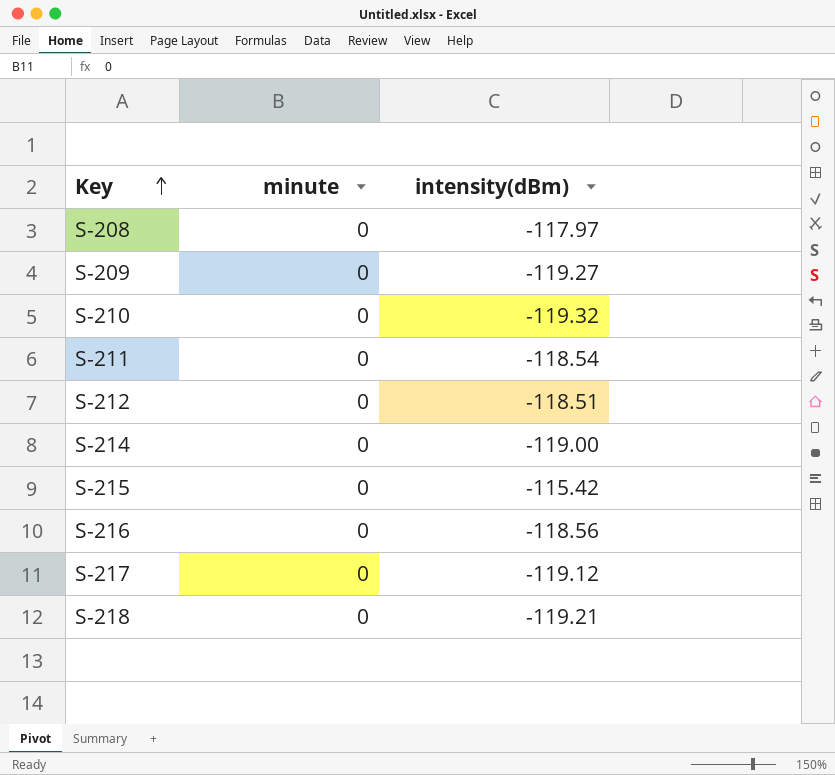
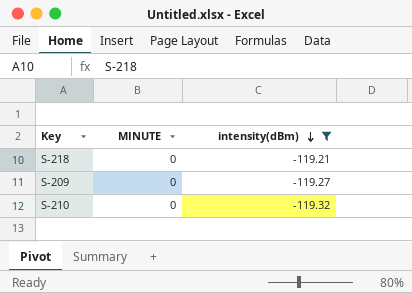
filter: none -> intensity(dBm) <= -119.21
row order: Key ascending -> intensity(dBm) descending
column name: minute -> MINUTE

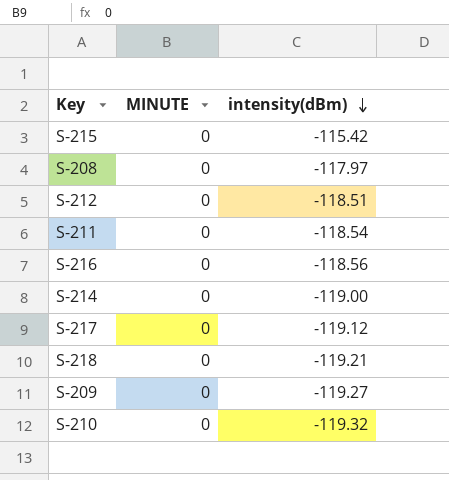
filter: intensity(dBm) <= -119.21 -> none

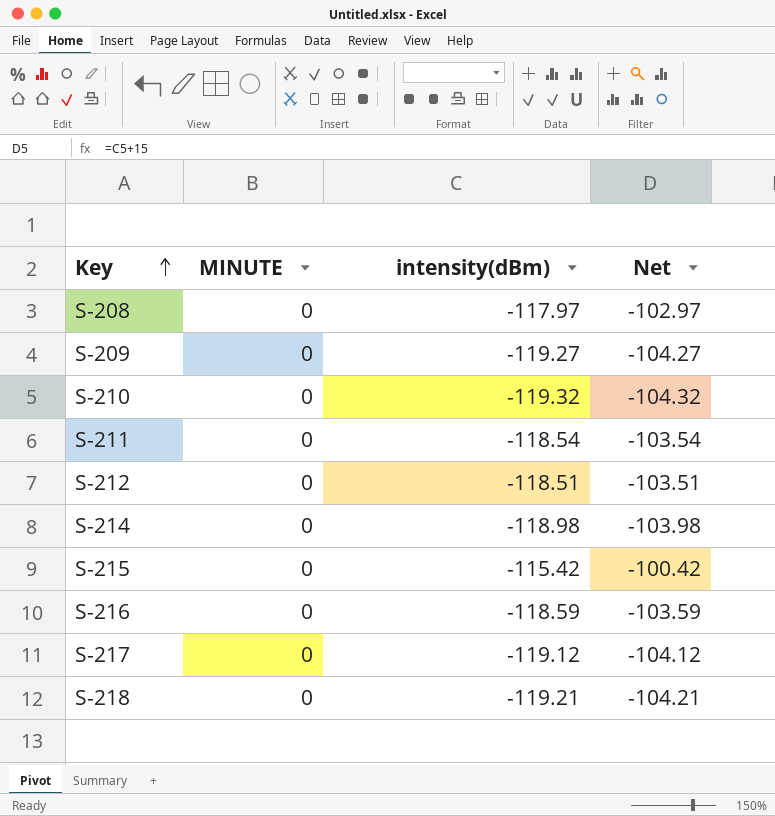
row order: intensity(dBm) descending -> Key ascending
column Net | formula: none -> [intensity(dBm)] + 15
S-214 | intensity(dBm): -119.00 -> -118.98
S-216 | intensity(dBm): -118.56 -> -118.59

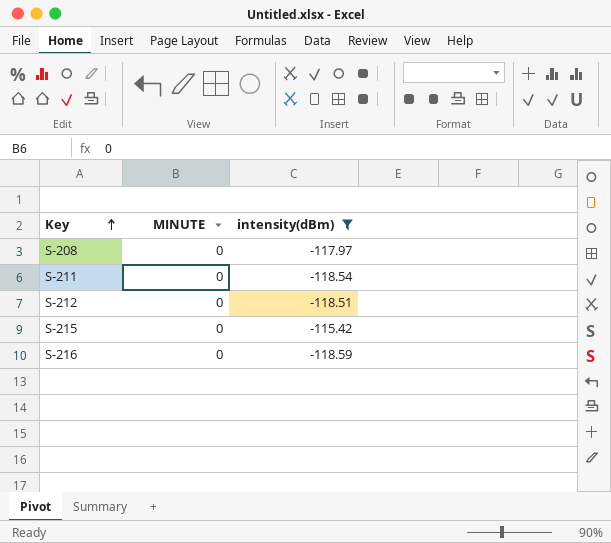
filter: none -> intensity(dBm) >= -118.59
column Net | formula: [intensity(dBm)] + 15 -> none

